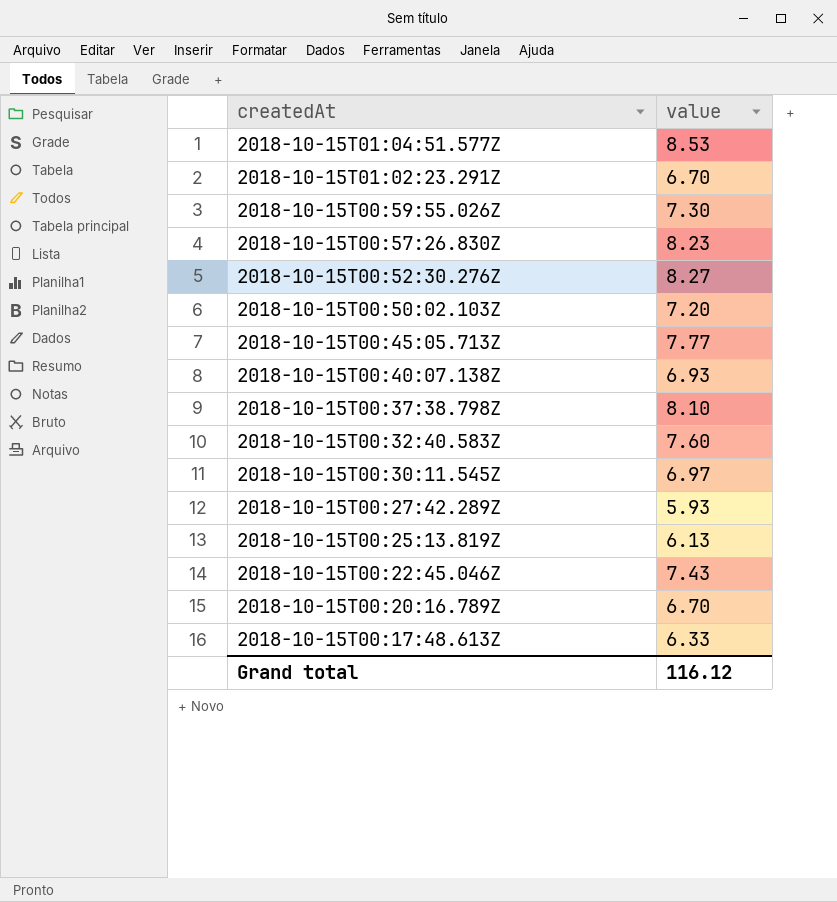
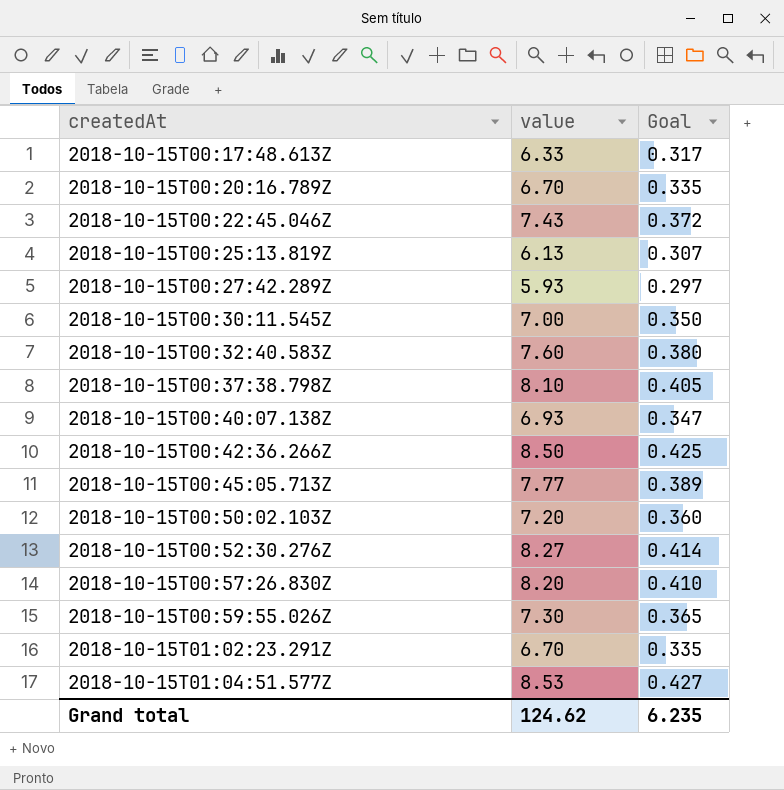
row order: createdAt descending -> createdAt ascending
column Goal | formula: none -> [value] * 0.05
2018-10-15T00:30:11.545Z | value: 6.97 -> 7.00
row 2018-10-15T00:42:36.266Z: none -> 8.50 | 0.425
2018-10-15T00:57:26.830Z | value: 8.23 -> 8.20
Grand total | value: 116.12 -> 124.62

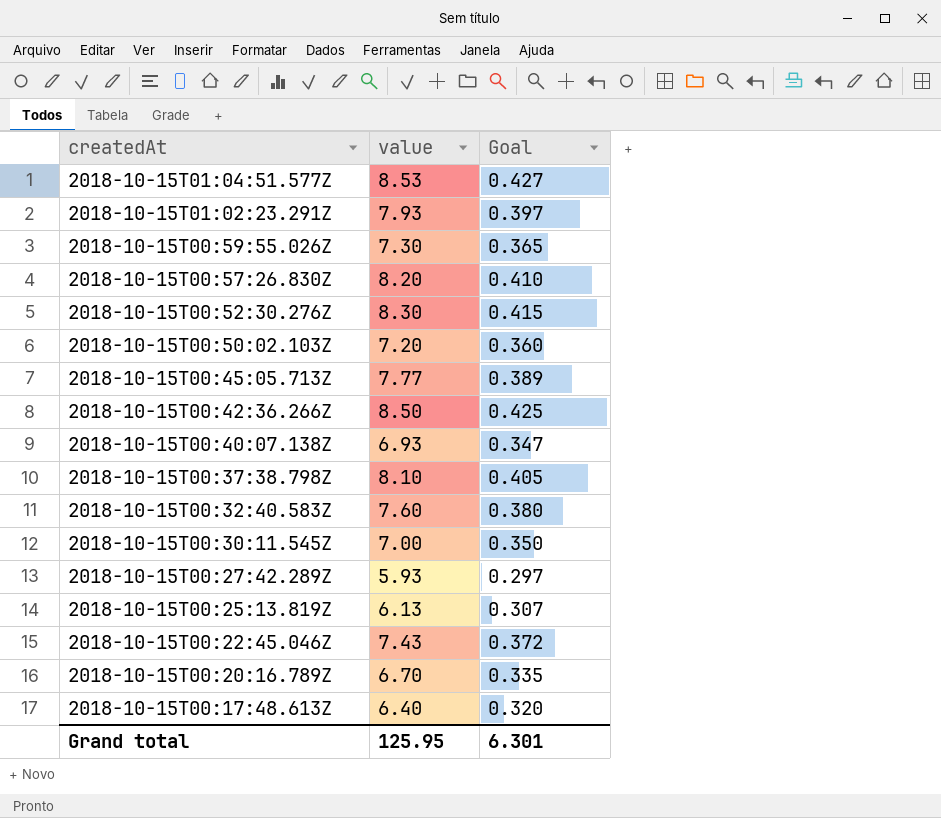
row order: createdAt ascending -> createdAt descending
2018-10-15T01:02:23.291Z | value: 6.70 -> 7.93
2018-10-15T01:02:23.291Z | Goal: 0.335 -> 0.397
2018-10-15T00:52:30.276Z | value: 8.27 -> 8.30
2018-10-15T00:52:30.276Z | Goal: 0.414 -> 0.415
2018-10-15T00:17:48.613Z | value: 6.33 -> 6.40
2018-10-15T00:17:48.613Z | Goal: 0.317 -> 0.320
Grand total | value: 124.62 -> 125.95
Grand total | Goal: 6.235 -> 6.301

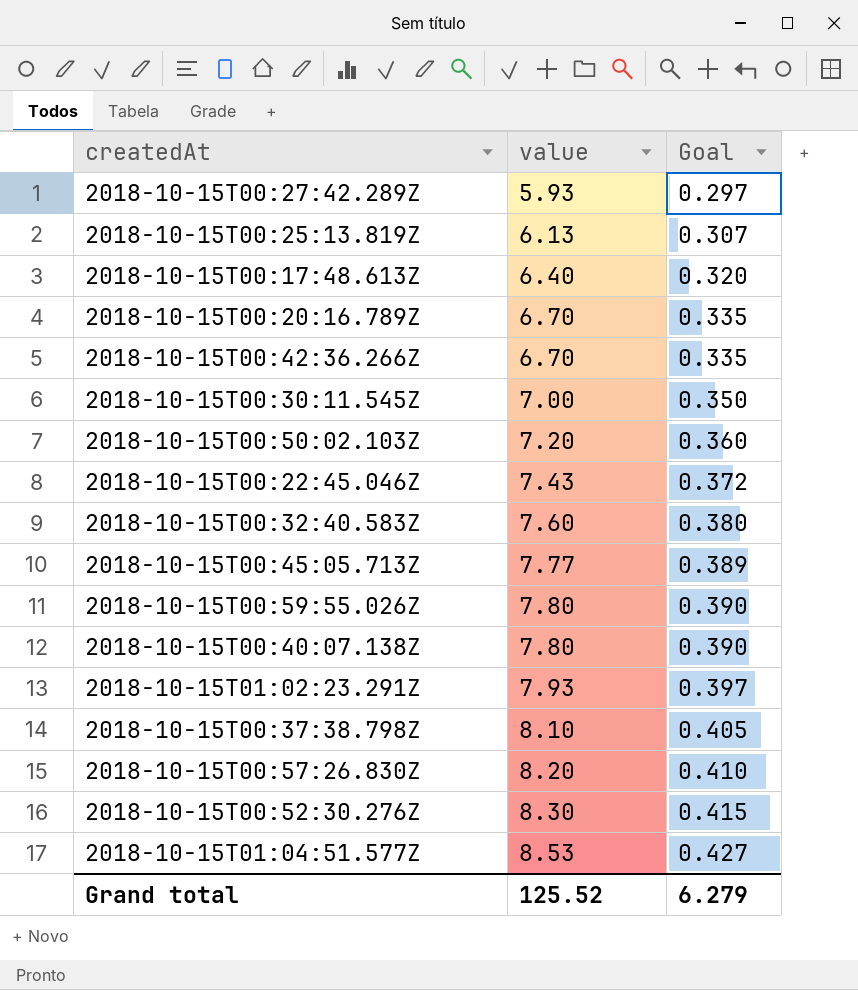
row order: createdAt descending -> value ascending
2018-10-15T00:42:36.266Z | value: 8.50 -> 6.70
2018-10-15T00:42:36.266Z | Goal: 0.425 -> 0.335
2018-10-15T00:59:55.026Z | value: 7.30 -> 7.80
2018-10-15T00:59:55.026Z | Goal: 0.365 -> 0.390
2018-10-15T00:40:07.138Z | value: 6.93 -> 7.80
2018-10-15T00:40:07.138Z | Goal: 0.347 -> 0.390
Grand total | value: 125.95 -> 125.52
Grand total | Goal: 6.301 -> 6.279

